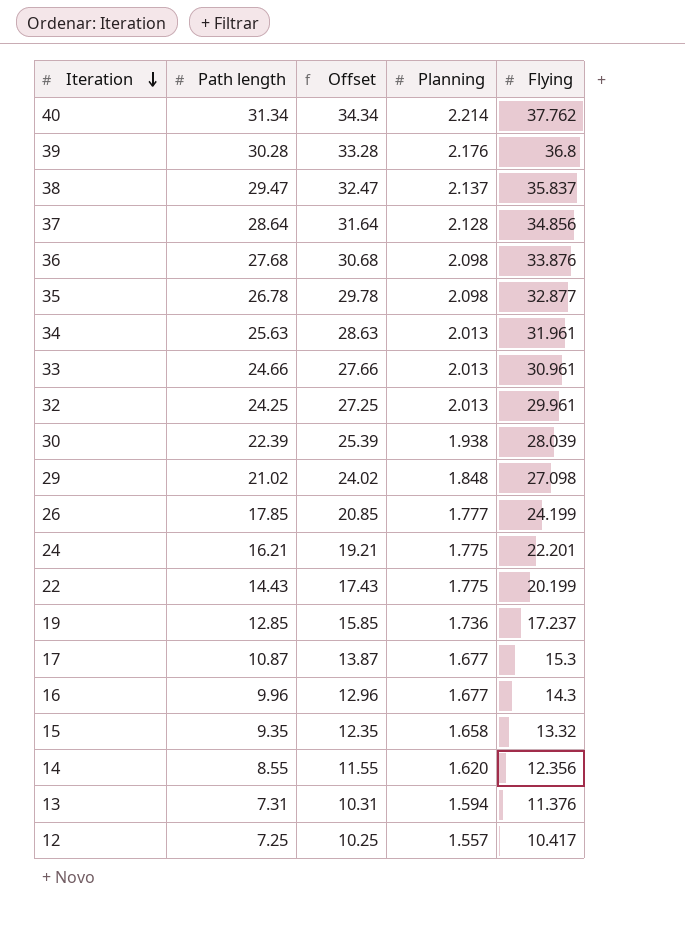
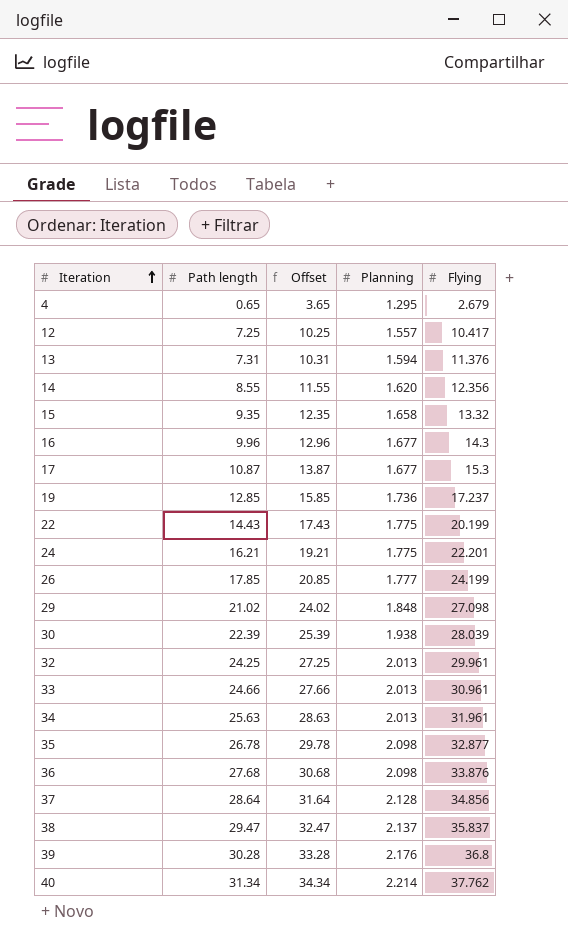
row order: Iteration descending -> Iteration ascending
row 4: none -> 0.65 | 3.65 | 1.295 | 2.679

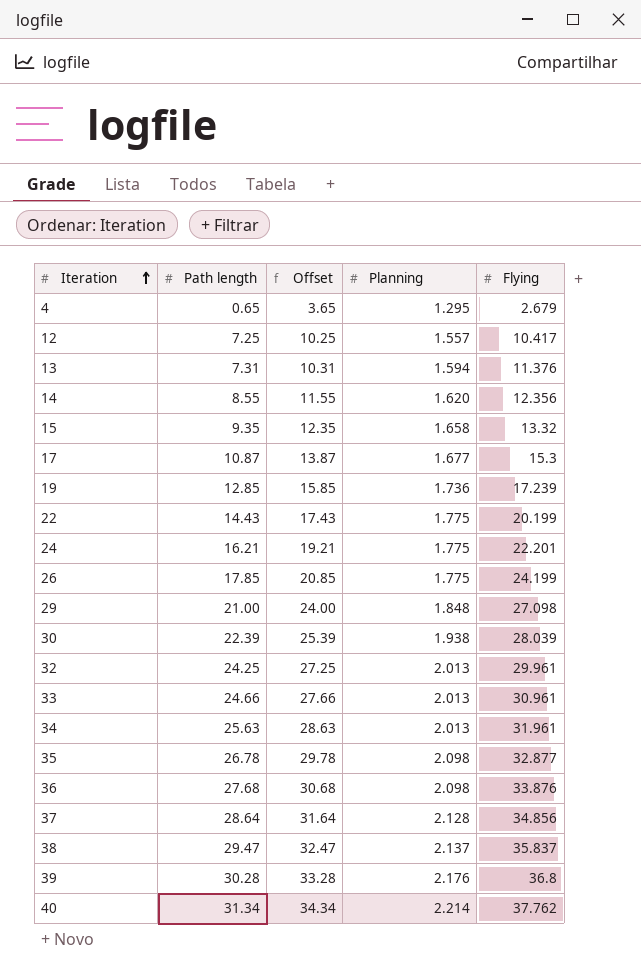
row 16: 9.96 | 12.96 | 1.677 | 14.3 -> none
19 | Flying: 17.237 -> 17.239
26 | Planning: 1.777 -> 1.775
29 | Path length: 21.02 -> 21.00
29 | Offset: 24.02 -> 24.00

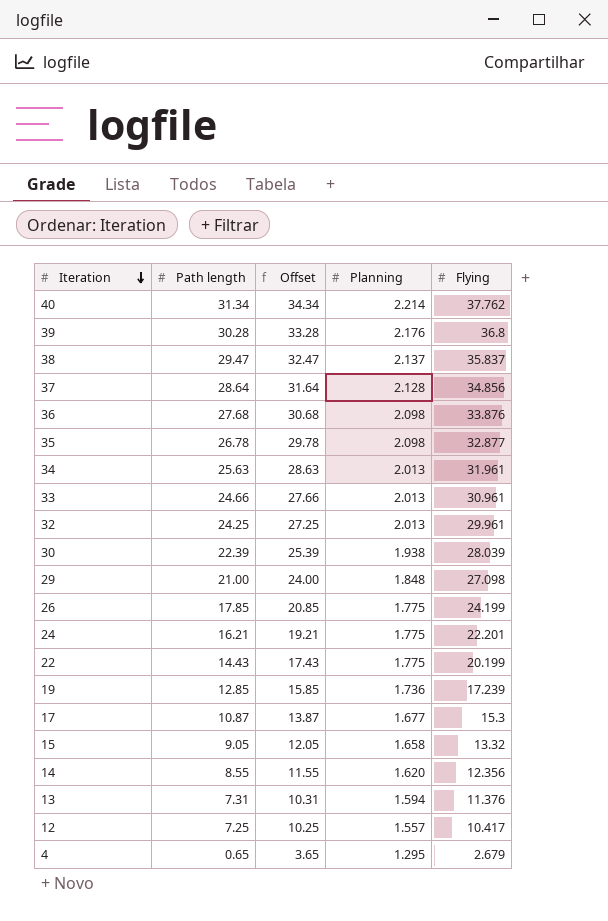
row order: Iteration ascending -> Iteration descending
15 | Path length: 9.35 -> 9.05
15 | Offset: 12.35 -> 12.05

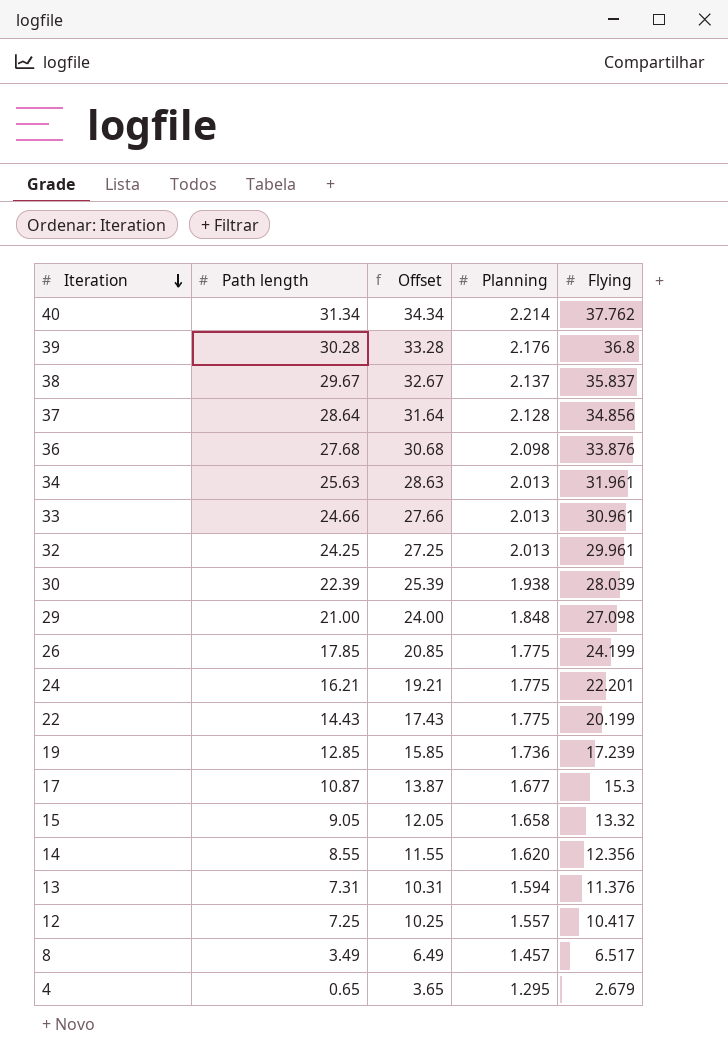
row 35: 26.78 | 29.78 | 2.098 | 32.877 -> none
38 | Path length: 29.47 -> 29.67
38 | Offset: 32.47 -> 32.67
row 8: none -> 3.49 | 6.49 | 1.457 | 6.517

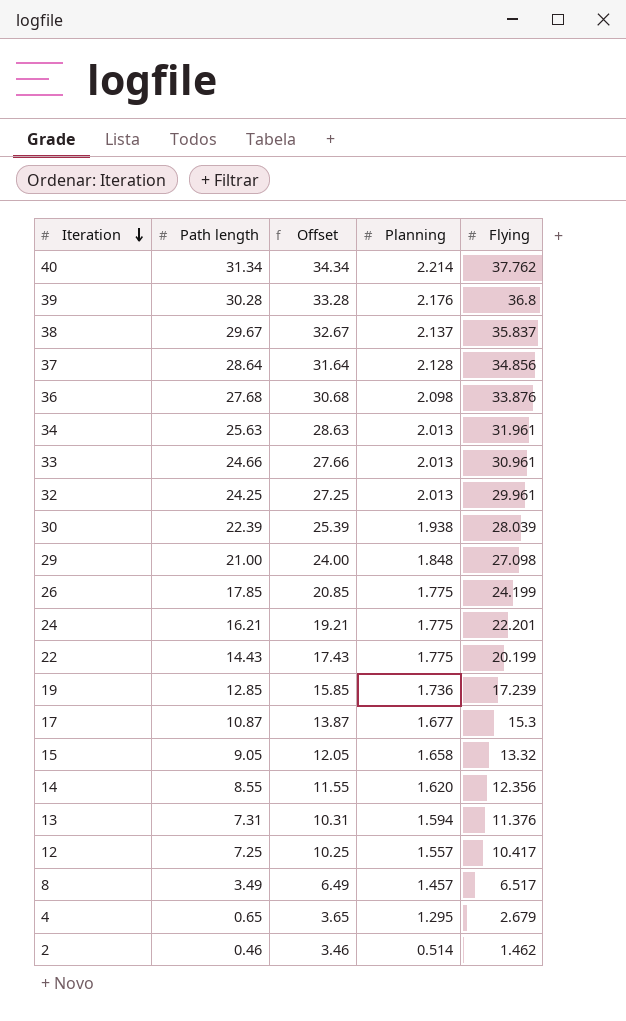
row 2: none -> 0.46 | 3.46 | 0.514 | 1.462

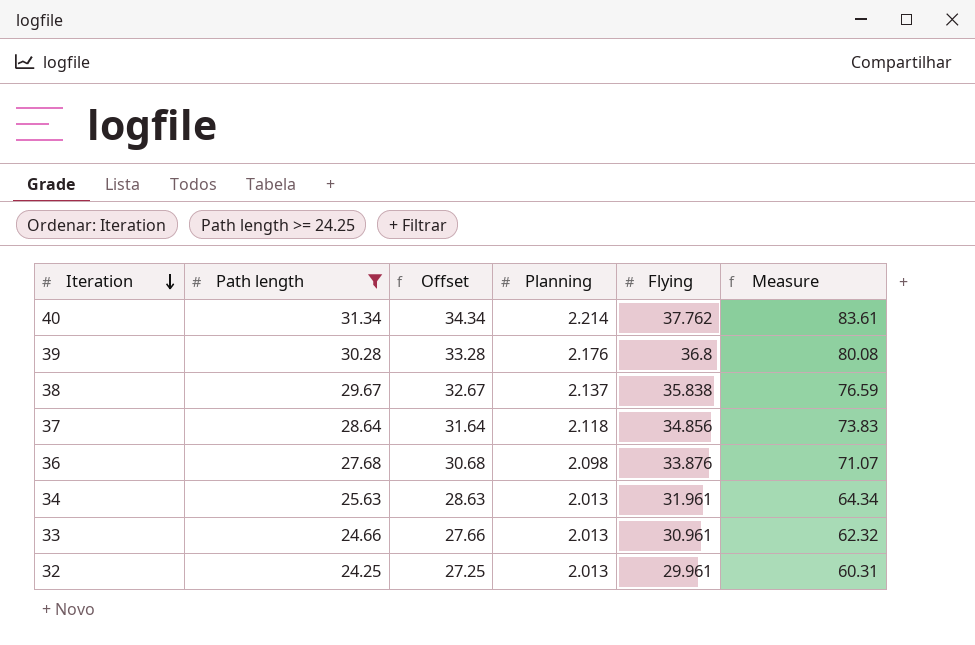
filter: none -> Path length >= 24.25
column Measure | formula: none -> [Planning] * [Flying]
38 | Flying: 35.837 -> 35.838
37 | Planning: 2.128 -> 2.118

